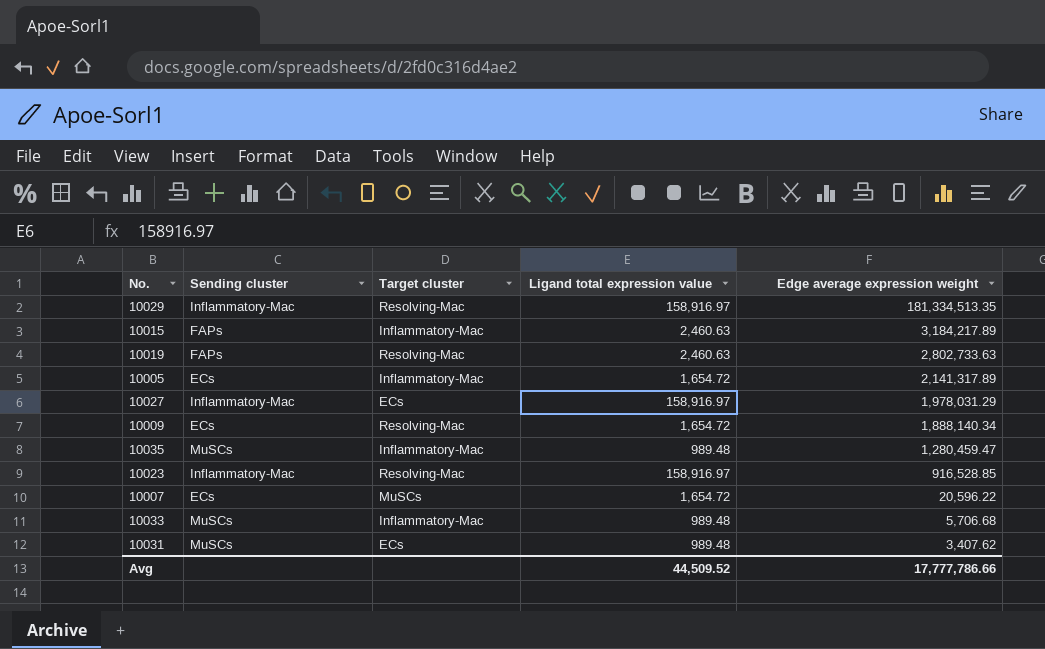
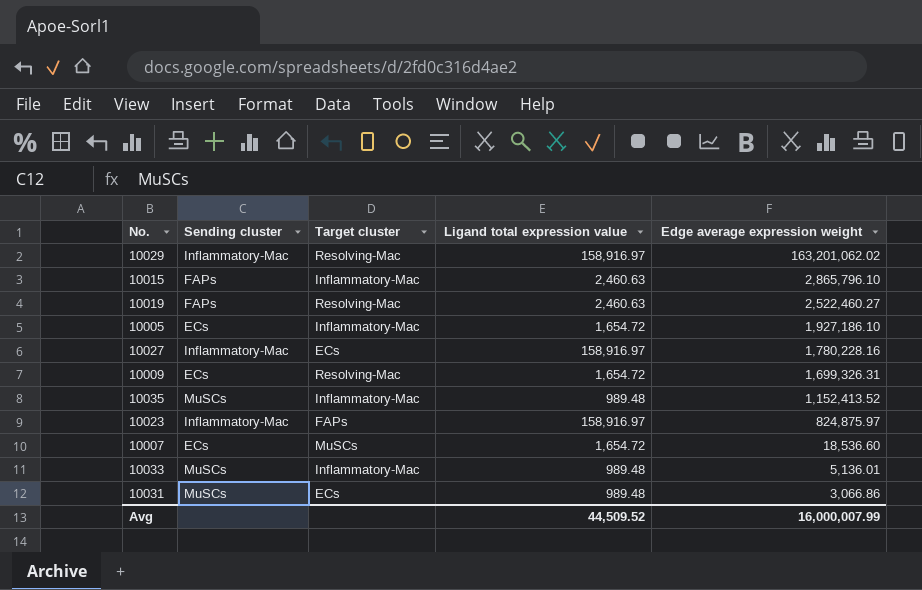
10029 | Edge average expression weight: 181,334,513.35 -> 163,201,062.02
10015 | Edge average expression weight: 3,184,217.89 -> 2,865,796.10
10019 | Edge average expression weight: 2,802,733.63 -> 2,522,460.27
10005 | Edge average expression weight: 2,141,317.89 -> 1,927,186.10
10027 | Edge average expression weight: 1,978,031.29 -> 1,780,228.16
10009 | Edge average expression weight: 1,888,140.34 -> 1,699,326.31
10035 | Edge average expression weight: 1,280,459.47 -> 1,152,413.52
10023 | Target cluster: Resolving-Mac -> FAPs
10023 | Edge average expression weight: 916,528.85 -> 824,875.97
10007 | Edge average expression weight: 20,596.22 -> 18,536.60
10033 | Edge average expression weight: 5,706.68 -> 5,136.01
10031 | Edge average expression weight: 3,407.62 -> 3,066.86
Avg | Edge average expression weight: 17,777,786.66 -> 16,000,007.99

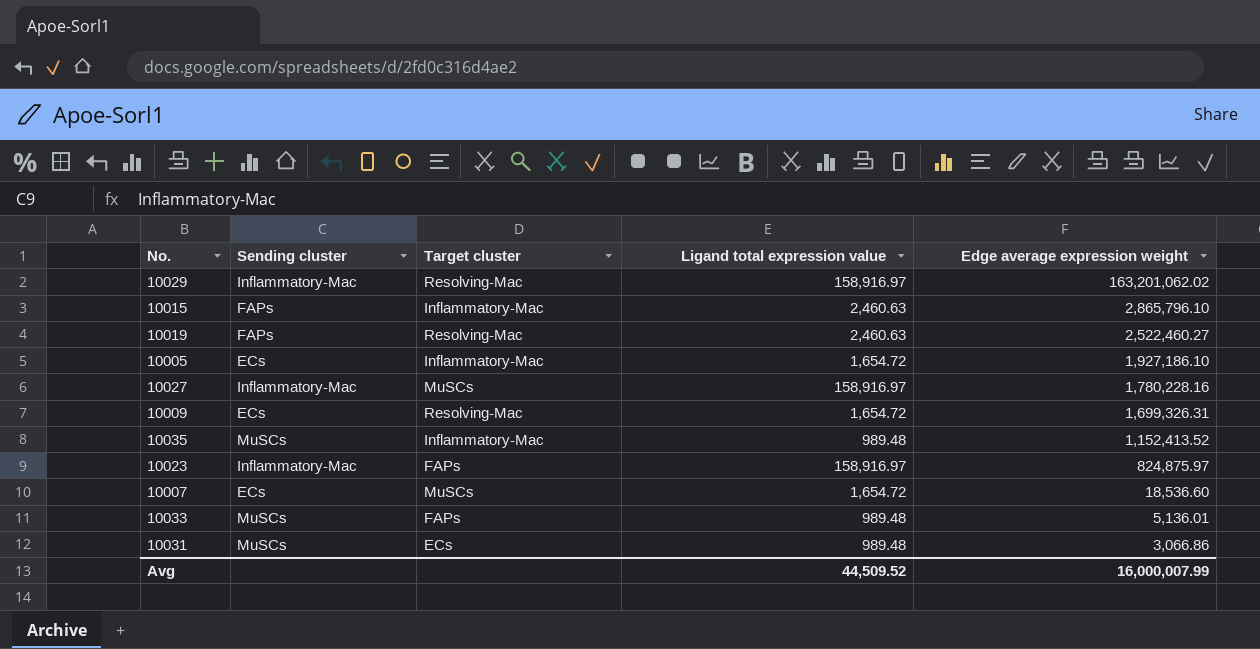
10027 | Target cluster: ECs -> MuSCs
10033 | Target cluster: Inflammatory-Mac -> FAPs

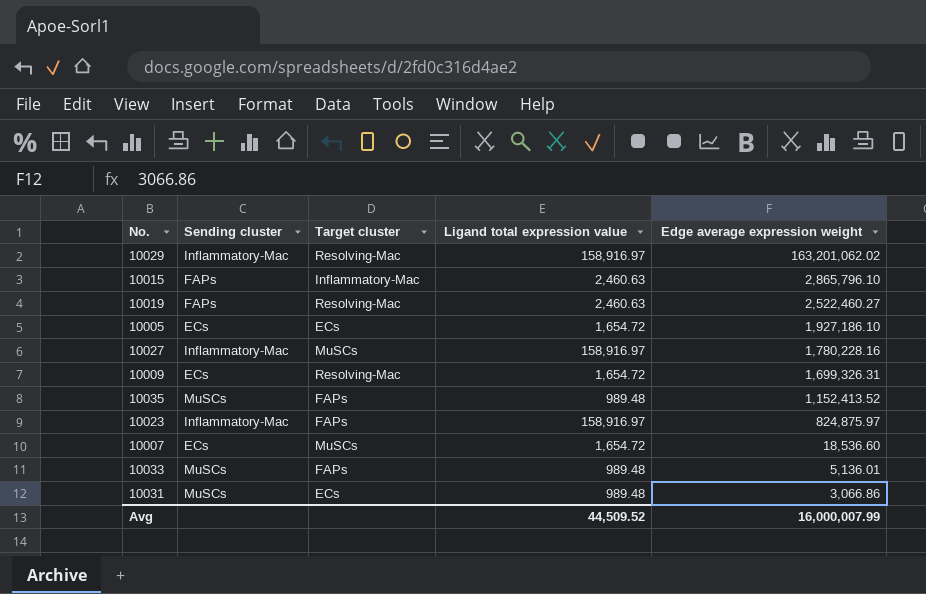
10005 | Target cluster: Inflammatory-Mac -> ECs
10035 | Target cluster: Inflammatory-Mac -> FAPs

